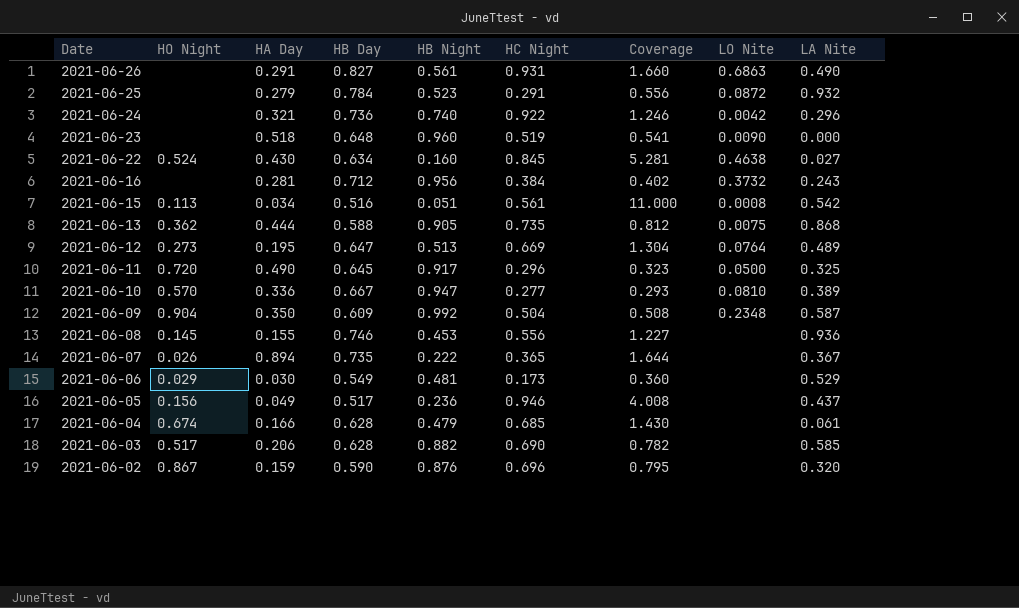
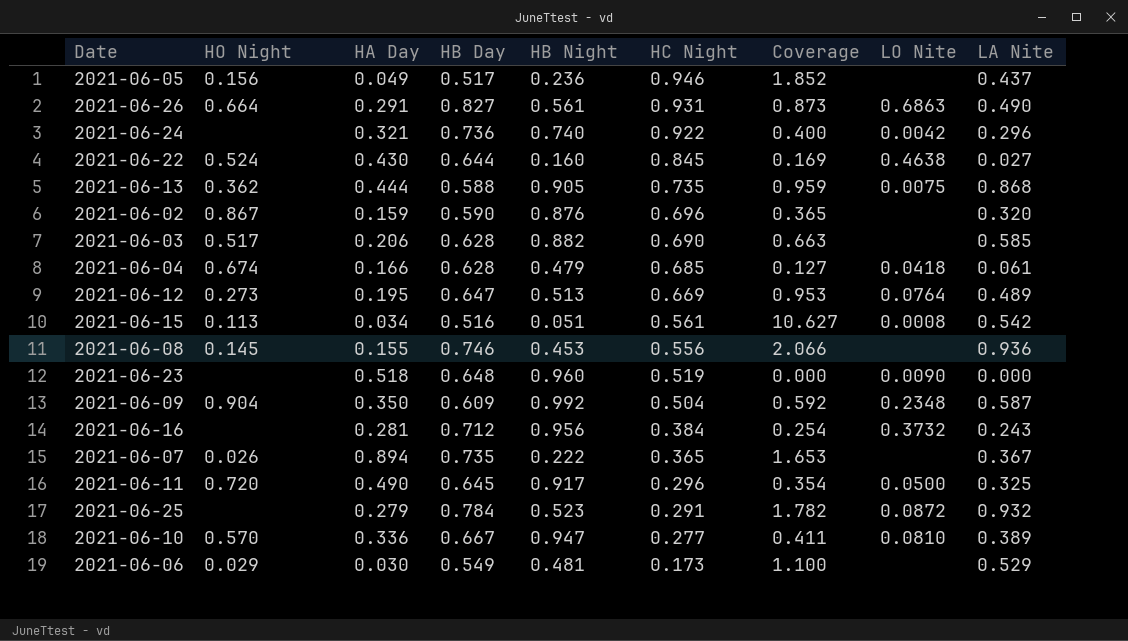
row order: Date descending -> HC Night descending
column Coverage | formula: [HC Night] / [HB Night] -> [LA Nite] / [HB Night]
2021-06-26 | HO Night: none -> 0.664
2021-06-22 | HB Day: 0.634 -> 0.644
2021-06-04 | LO Nite: none -> 0.0418

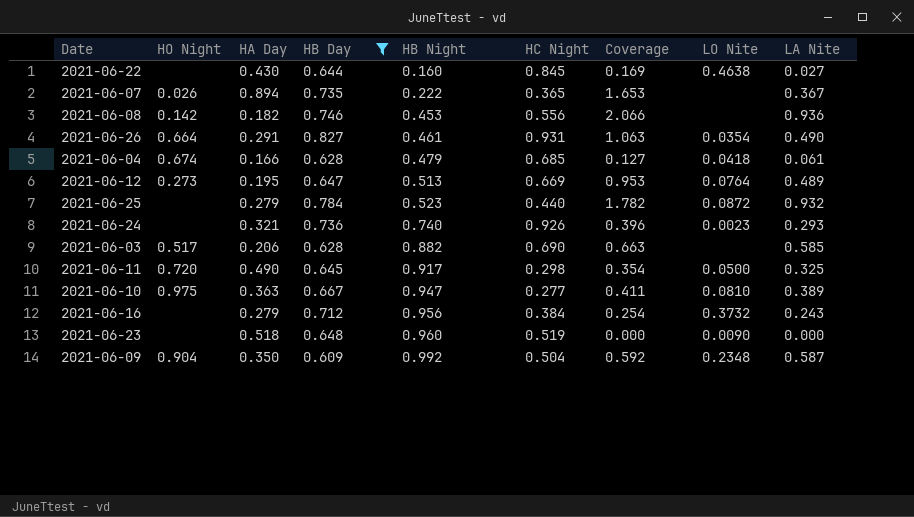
filter: none -> HB Day >= 0.609
row order: HC Night descending -> HB Night ascending
2021-06-22 | HO Night: 0.524 -> none
2021-06-08 | HO Night: 0.145 -> 0.142
2021-06-08 | HA Day: 0.155 -> 0.182
2021-06-26 | HB Night: 0.561 -> 0.461
2021-06-26 | Coverage: 0.873 -> 1.063
2021-06-26 | LO Nite: 0.6863 -> 0.0354
2021-06-25 | HC Night: 0.291 -> 0.440
2021-06-24 | HC Night: 0.922 -> 0.926
2021-06-24 | Coverage: 0.400 -> 0.396
2021-06-24 | LO Nite: 0.0042 -> 0.0023
2021-06-24 | LA Nite: 0.296 -> 0.293
2021-06-11 | HC Night: 0.296 -> 0.298
2021-06-10 | HO Night: 0.570 -> 0.975
2021-06-10 | HA Day: 0.336 -> 0.363
2021-06-16 | HA Day: 0.281 -> 0.279

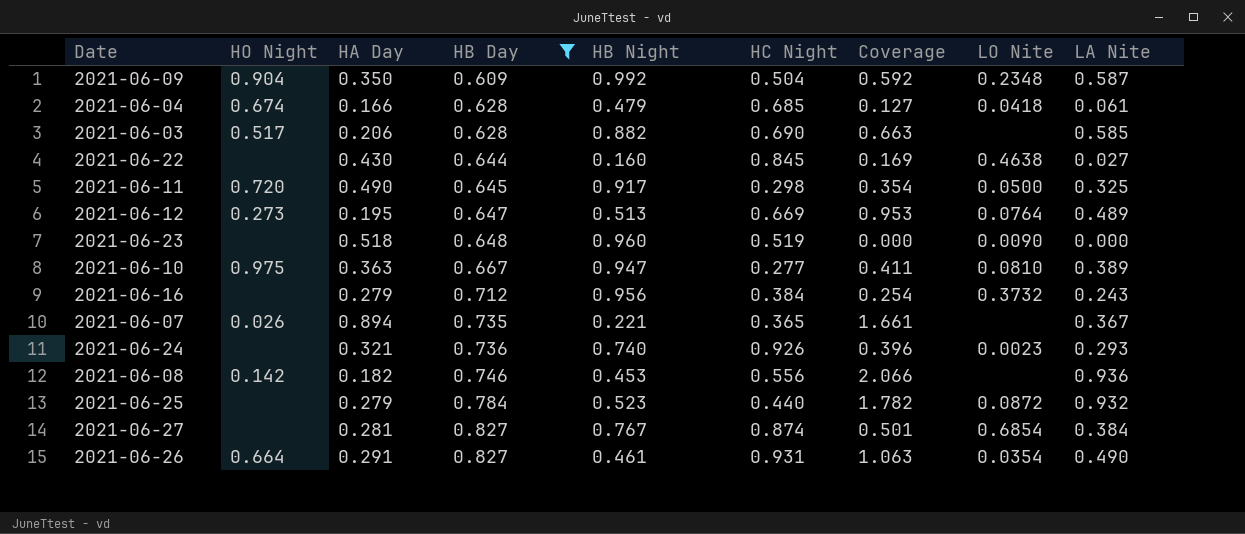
row order: HB Night ascending -> HB Day ascending
2021-06-07 | HB Night: 0.222 -> 0.221
2021-06-07 | Coverage: 1.653 -> 1.661
row 2021-06-27: none -> none | 0.281 | 0.827 | 0.767 | 0.874 | 0.501 | 0.6854 | 0.384

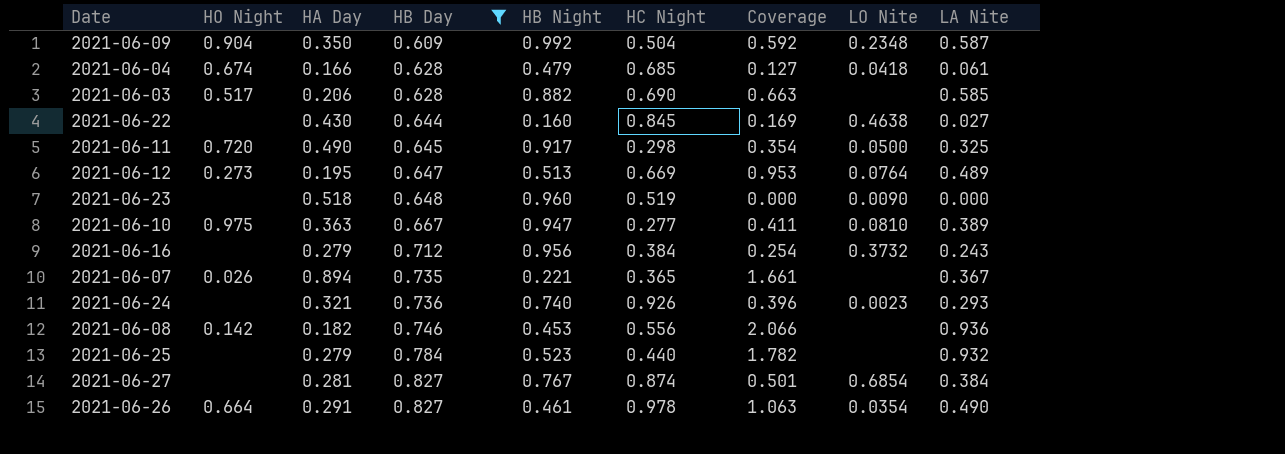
2021-06-25 | LO Nite: 0.0872 -> none
2021-06-26 | HC Night: 0.931 -> 0.978

